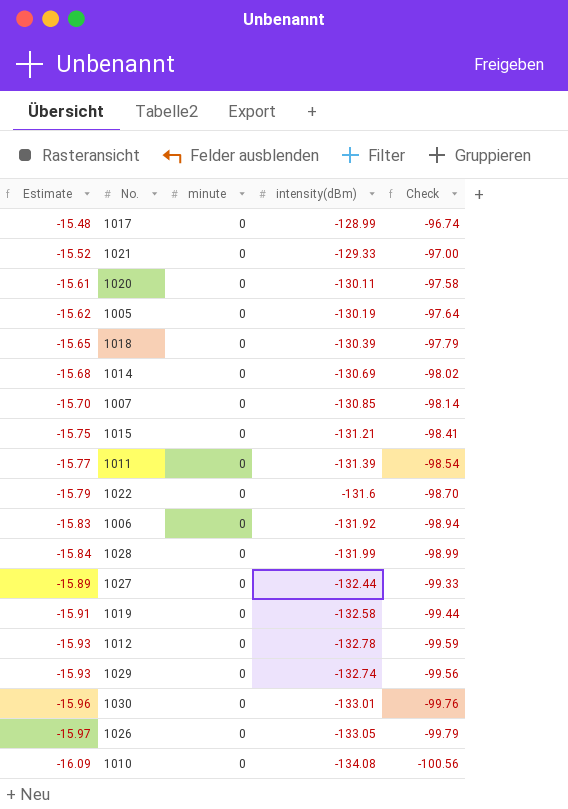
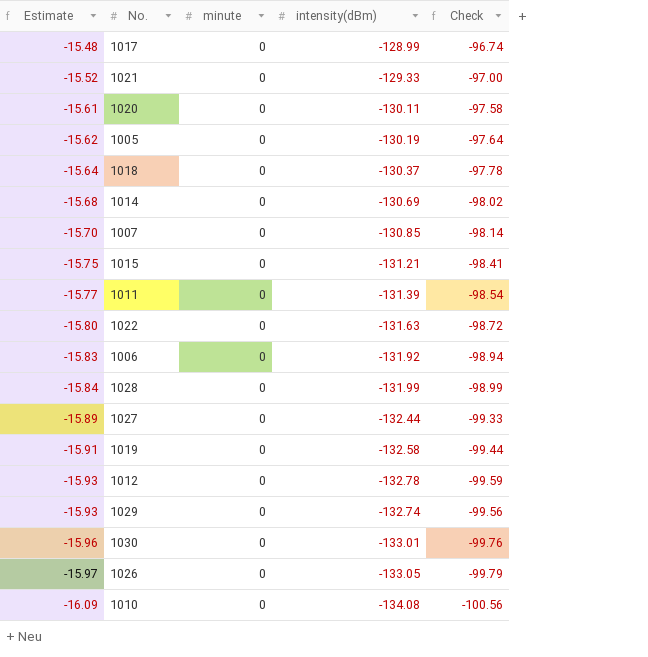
1018 | Estimate: -15.65 -> -15.64
1018 | intensity(dBm): -130.39 -> -130.37
1018 | Check: -97.79 -> -97.78
1022 | Estimate: -15.79 -> -15.80
1022 | intensity(dBm): -131.6 -> -131.63
1022 | Check: -98.70 -> -98.72

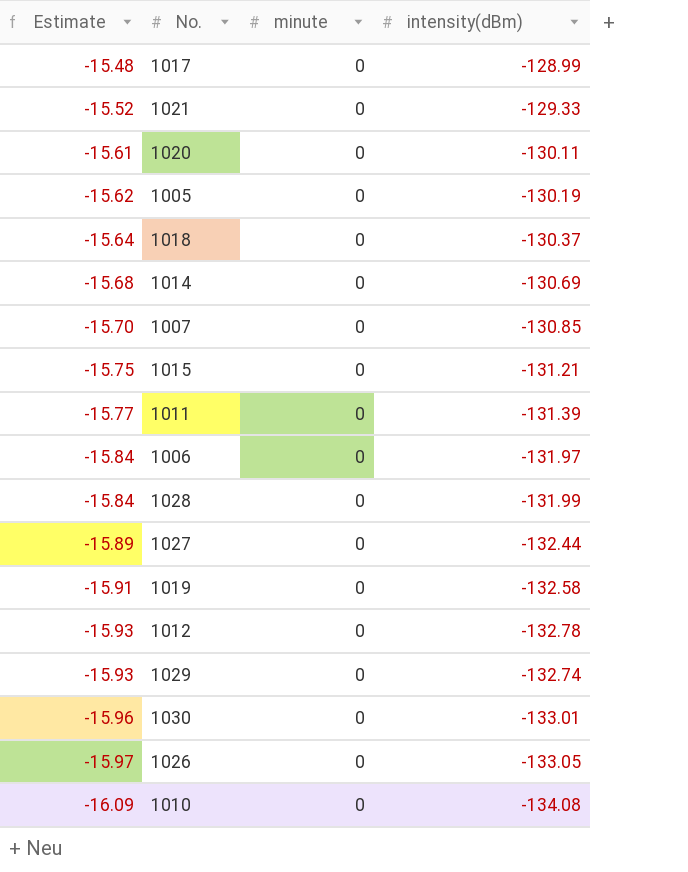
column Check | formula: [intensity(dBm)] * 0.75 -> none
row 1022: -15.80 | 0 | -131.63 | -98.72 -> none
1006 | Estimate: -15.83 -> -15.84
1006 | intensity(dBm): -131.92 -> -131.97

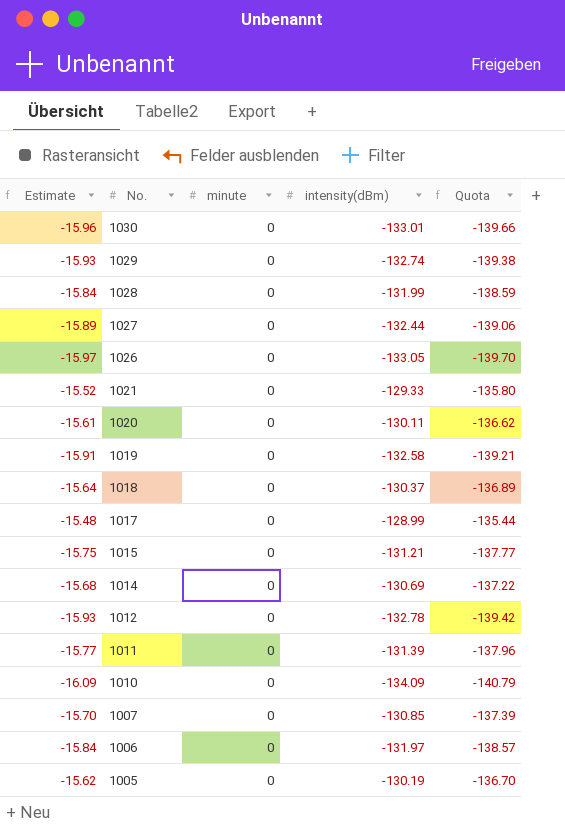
row order: Estimate descending -> No. descending
column Quota | formula: none -> [intensity(dBm)] * 1.05
1010 | intensity(dBm): -134.08 -> -134.09

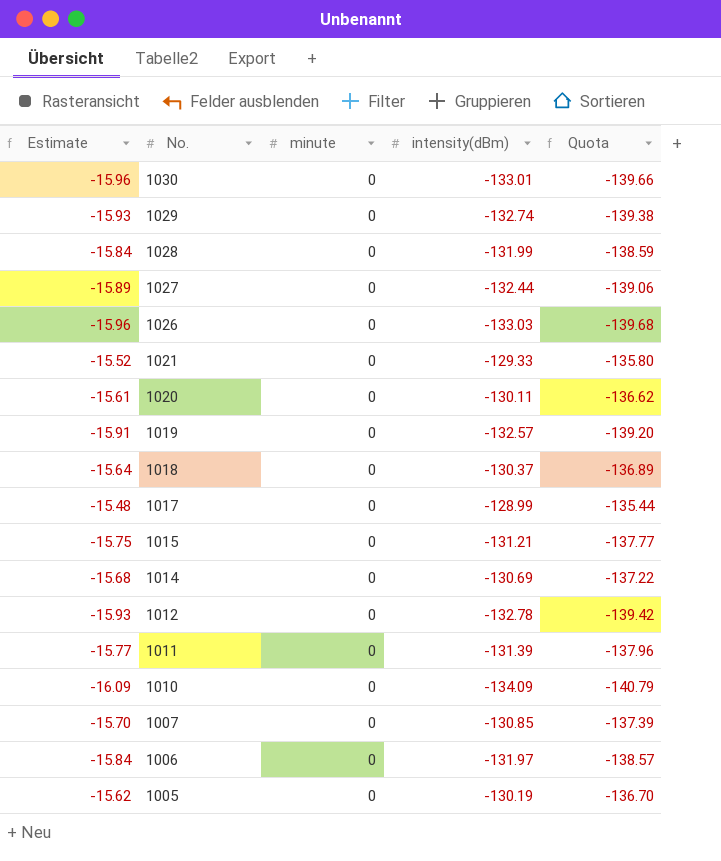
1026 | Estimate: -15.97 -> -15.96
1026 | intensity(dBm): -133.05 -> -133.03
1026 | Quota: -139.70 -> -139.68
1019 | intensity(dBm): -132.58 -> -132.57
1019 | Quota: -139.21 -> -139.20

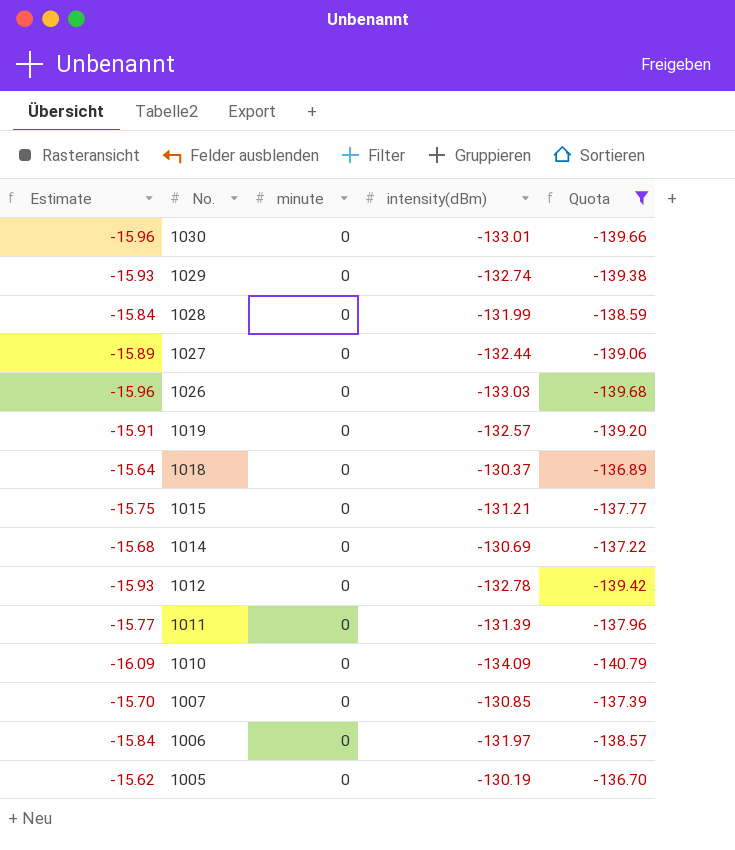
filter: none -> Quota <= -136.70

